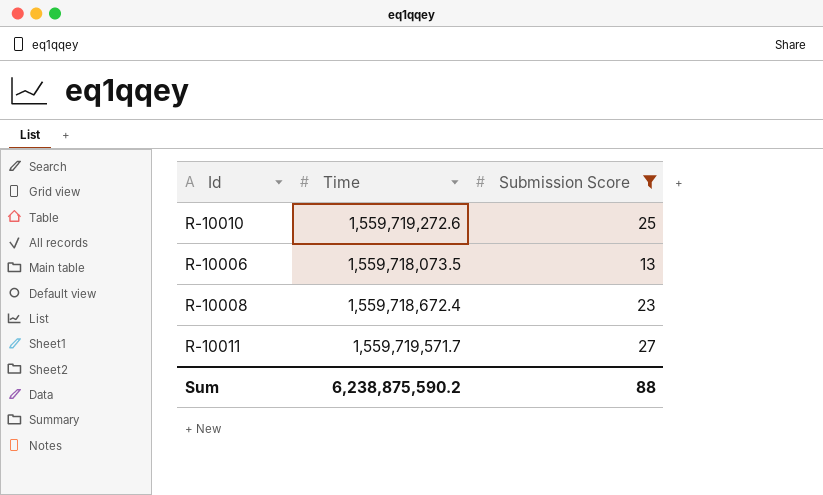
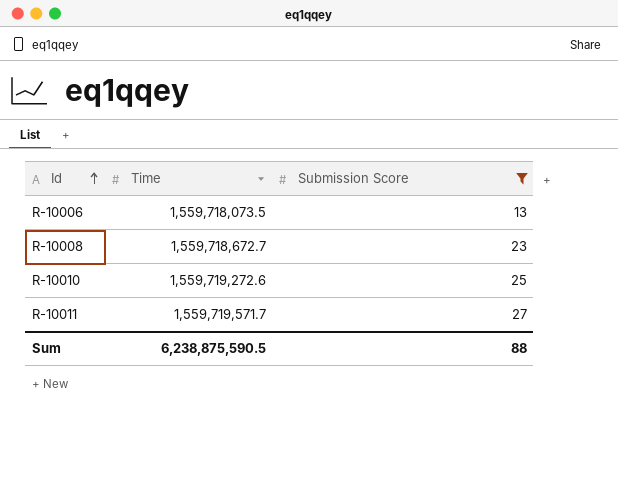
row order: none -> Id ascending
R-10008 | Time: 1,559,718,672.4 -> 1,559,718,672.7
Sum | Time: 6,238,875,590.2 -> 6,238,875,590.5

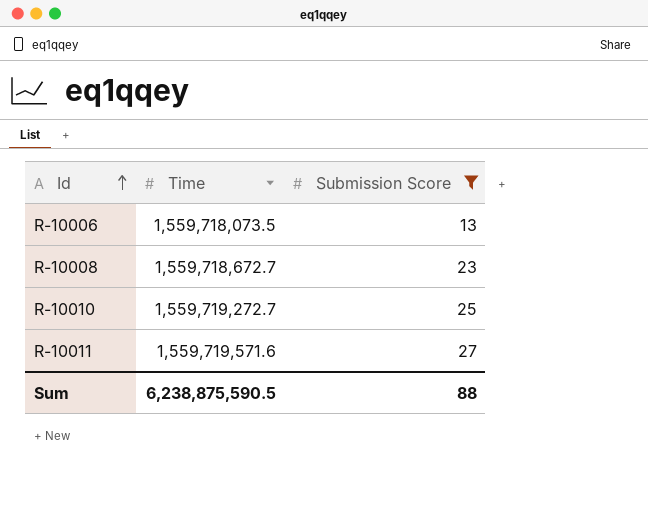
R-10010 | Time: 1,559,719,272.6 -> 1,559,719,272.7
R-10011 | Time: 1,559,719,571.7 -> 1,559,719,571.6

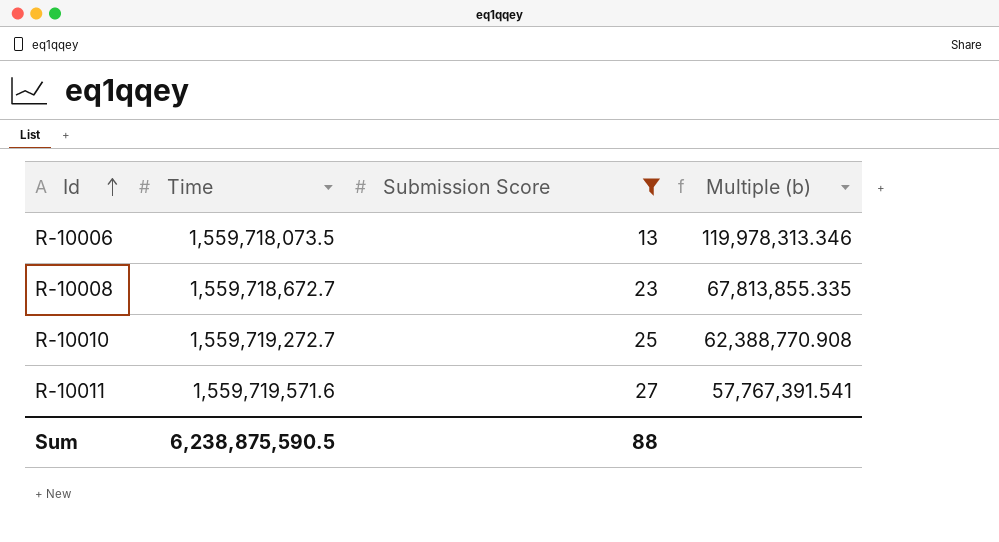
column Multiple (b) | formula: none -> [Time] / [Submission Score]

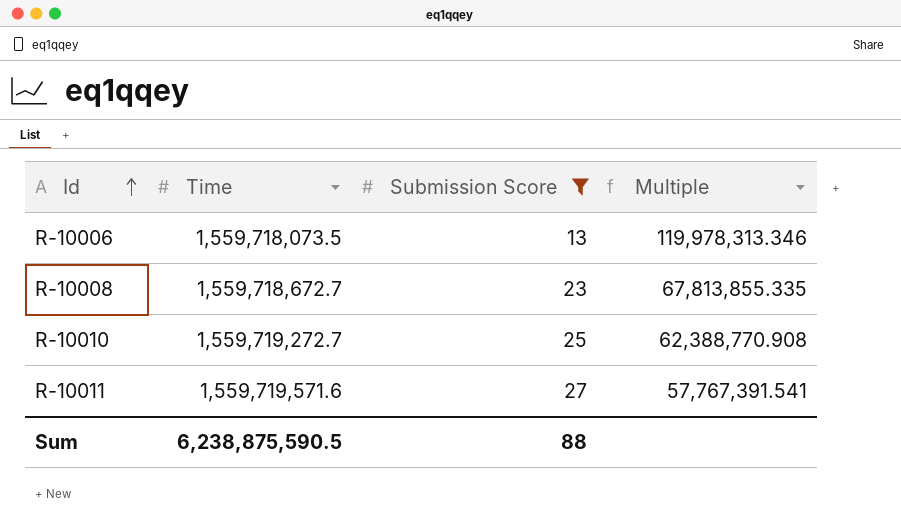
column name: Multiple (b) -> Multiple

